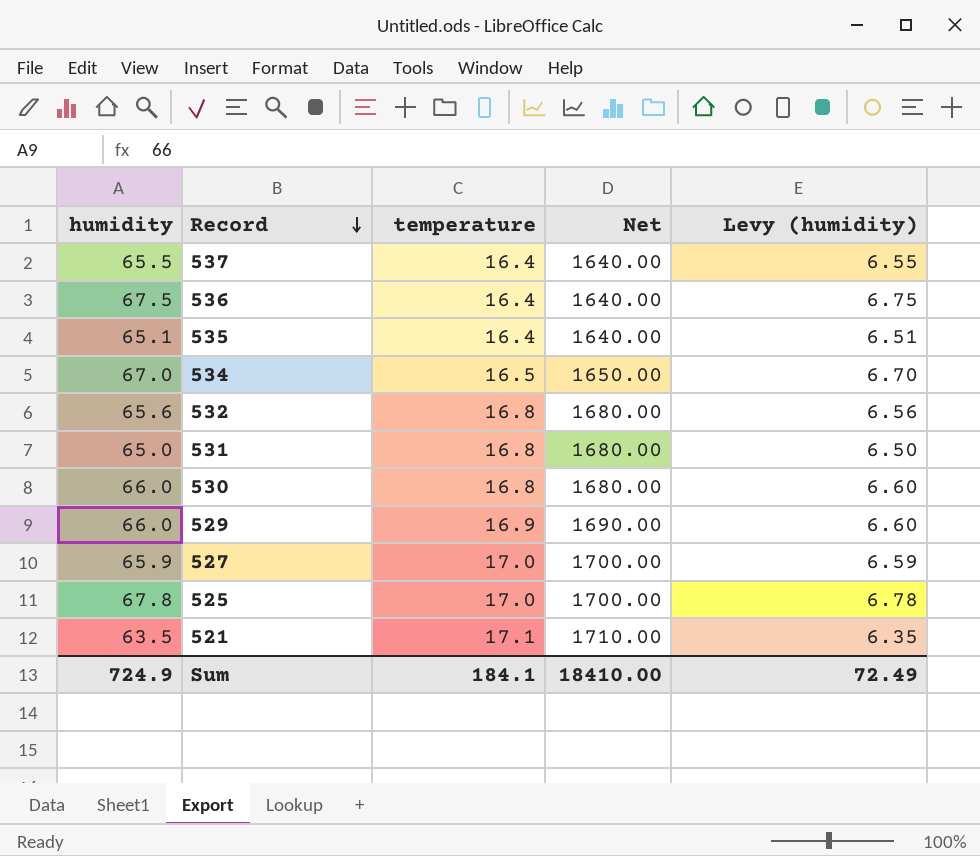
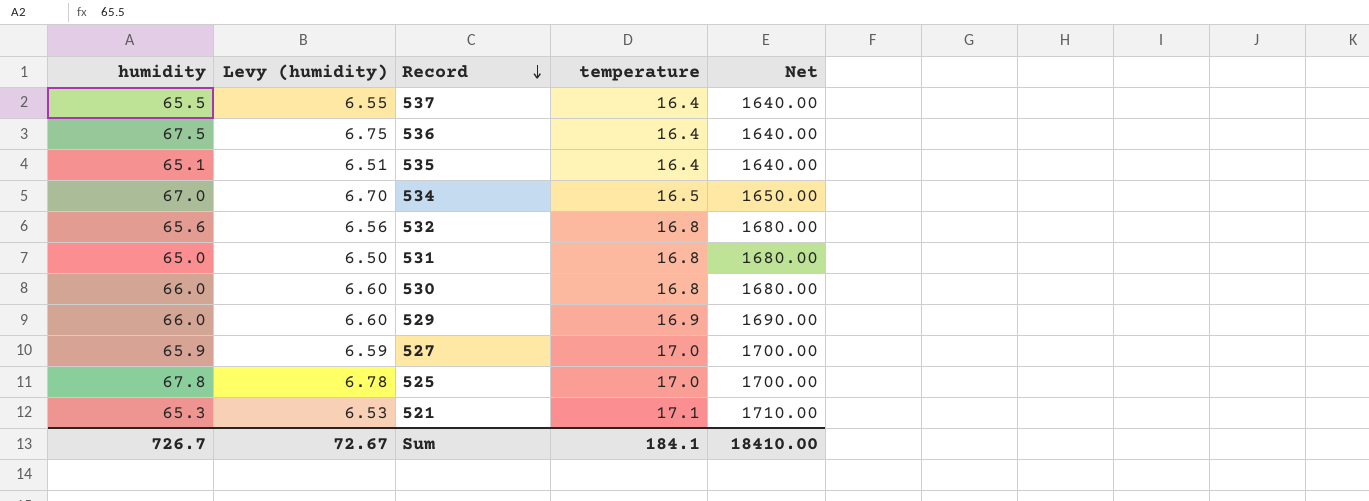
column Levy (humidity) | position: 5 -> 2
521 | humidity: 63.5 -> 65.3
521 | Levy (humidity): 6.35 -> 6.53
Sum | humidity: 724.9 -> 726.7
Sum | Levy (humidity): 72.49 -> 72.67

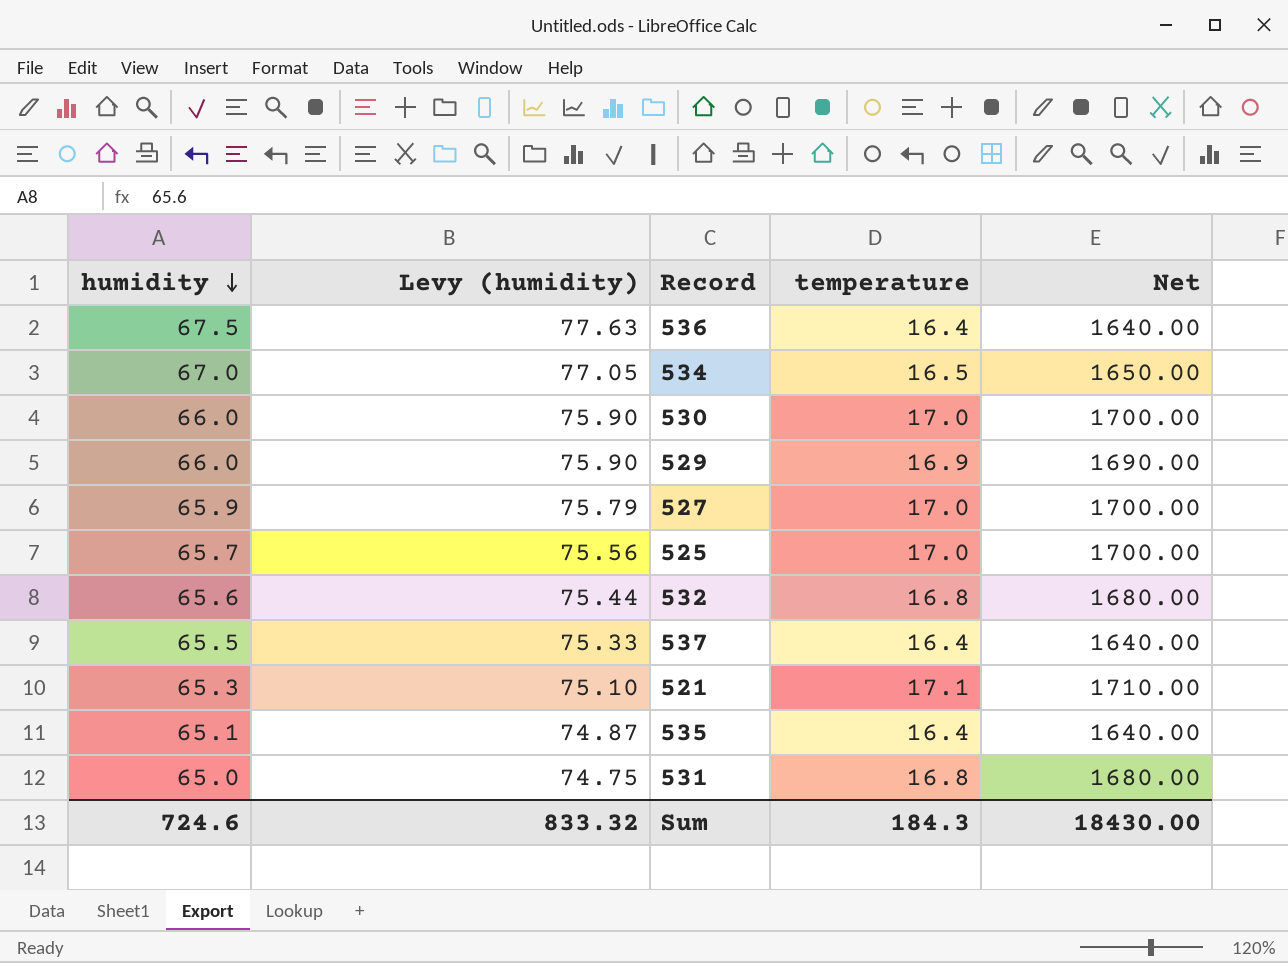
row order: Record descending -> humidity descending
column Levy (humidity) | formula: [humidity] * 0.1 -> [humidity] * 1.15
530 | temperature: 16.8 -> 17.0
530 | Net: 1680.00 -> 1700.00
525 | humidity: 67.8 -> 65.7
Sum | humidity: 726.7 -> 724.6
Sum | Levy (humidity): 72.67 -> 833.32
Sum | temperature: 184.1 -> 184.3
Sum | Net: 18410.00 -> 18430.00

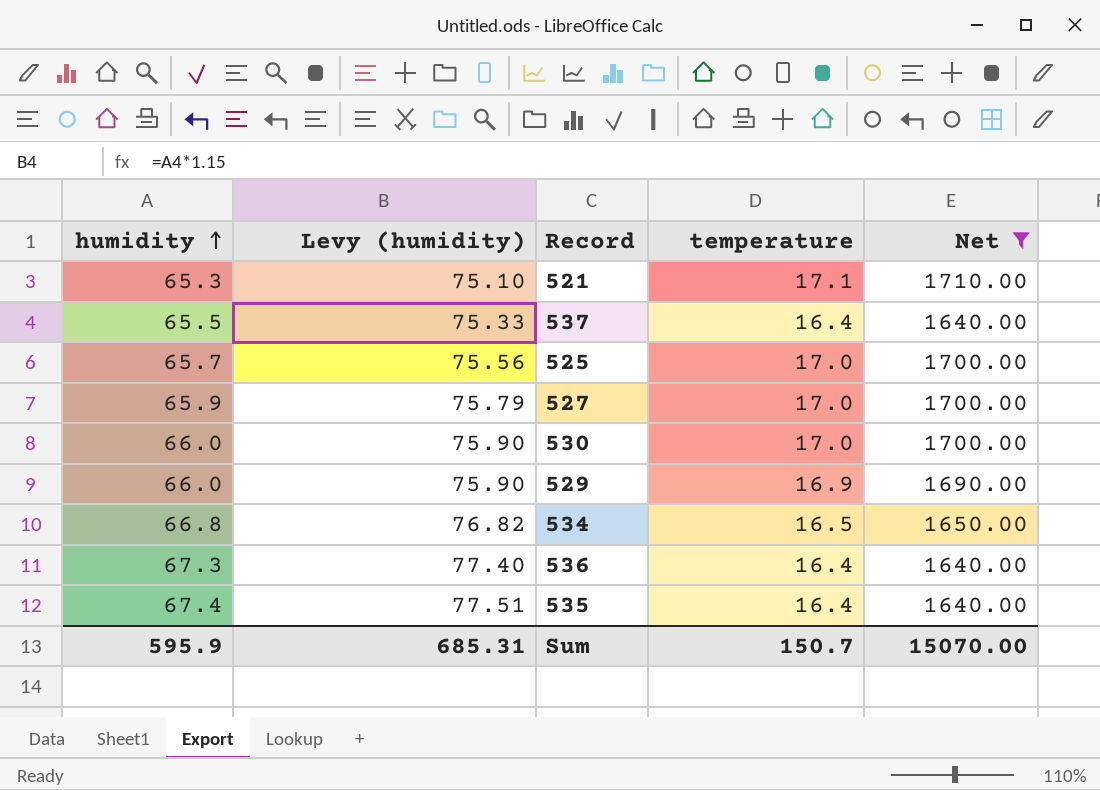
filter: none -> Net != 1680.00
row order: humidity descending -> humidity ascending
534 | humidity: 67.0 -> 66.8
534 | Levy (humidity): 77.05 -> 76.82
536 | humidity: 67.5 -> 67.3
536 | Levy (humidity): 77.63 -> 77.40
535 | humidity: 65.1 -> 67.4
535 | Levy (humidity): 74.87 -> 77.51
Sum | humidity: 724.6 -> 595.9
Sum | Levy (humidity): 833.32 -> 685.31
Sum | temperature: 184.3 -> 150.7
Sum | Net: 18430.00 -> 15070.00

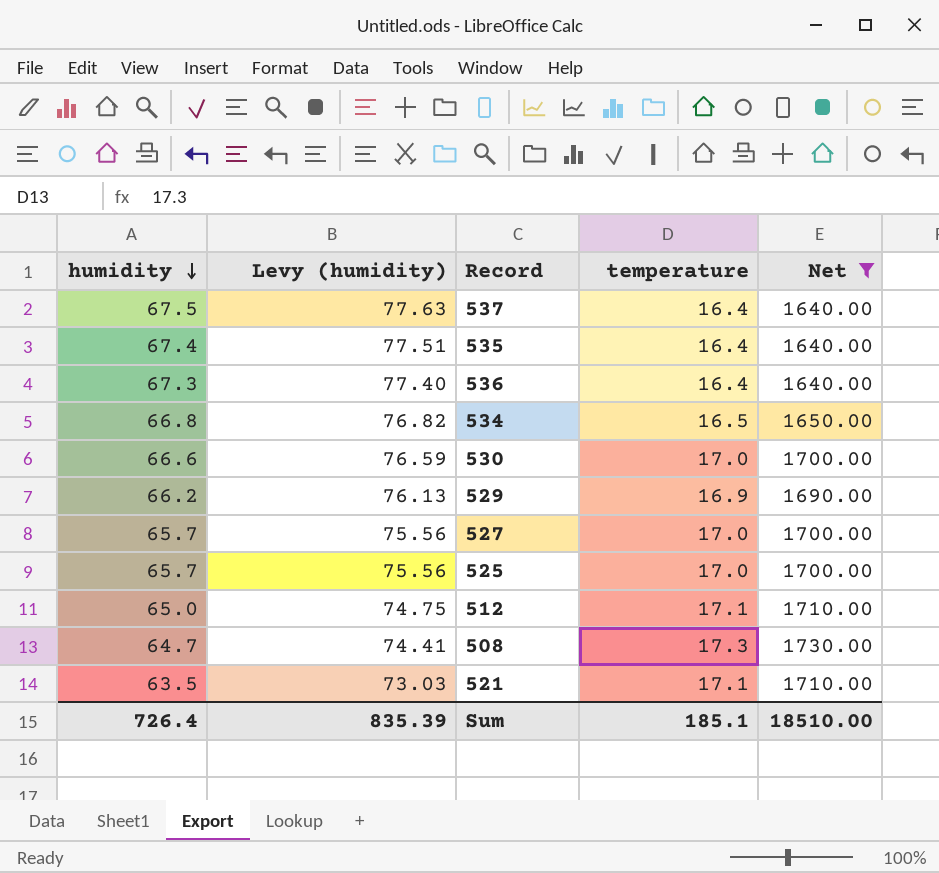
row order: humidity ascending -> humidity descending
537 | humidity: 65.5 -> 67.5
537 | Levy (humidity): 75.33 -> 77.63
530 | humidity: 66.0 -> 66.6
530 | Levy (humidity): 75.90 -> 76.59
529 | humidity: 66.0 -> 66.2
529 | Levy (humidity): 75.90 -> 76.13
527 | humidity: 65.9 -> 65.7
527 | Levy (humidity): 75.79 -> 75.56
row 512: none -> 65.0 | 74.75 | 17.1 | 1710.00
row 508: none -> 64.7 | 74.41 | 17.3 | 1730.00
521 | humidity: 65.3 -> 63.5
521 | Levy (humidity): 75.10 -> 73.03
Sum | humidity: 595.9 -> 726.4
Sum | Levy (humidity): 685.31 -> 835.39
Sum | temperature: 150.7 -> 185.1
Sum | Net: 15070.00 -> 18510.00

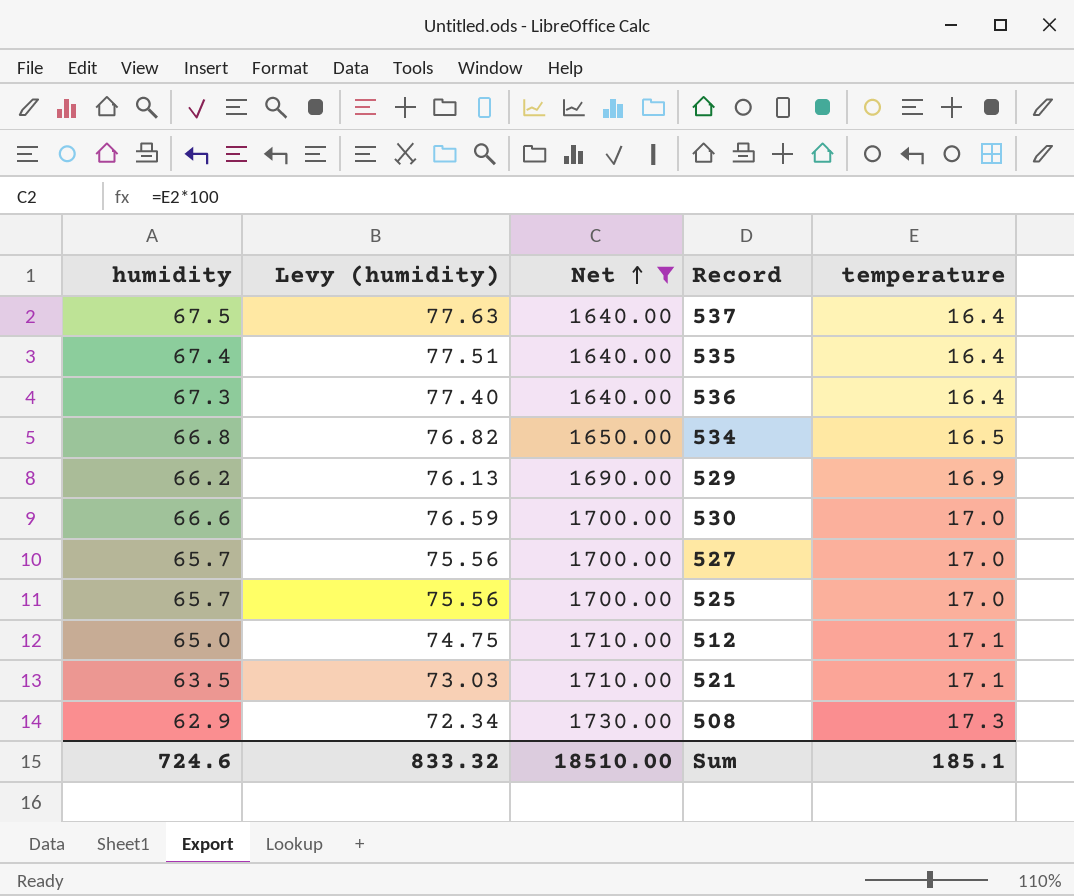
row order: humidity descending -> Net ascending
column Net | position: 5 -> 3
508 | humidity: 64.7 -> 62.9
508 | Levy (humidity): 74.41 -> 72.34
Sum | humidity: 726.4 -> 724.6
Sum | Levy (humidity): 835.39 -> 833.32

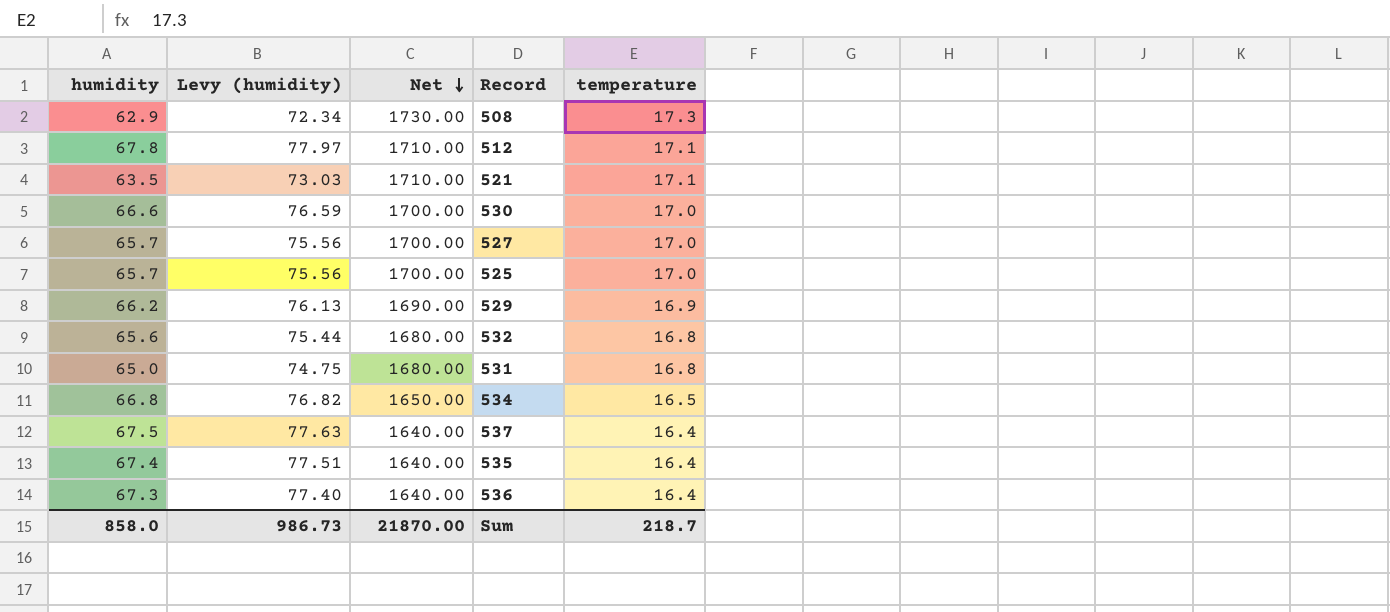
filter: Net != 1680.00 -> none
row order: Net ascending -> Net descending
512 | humidity: 65.0 -> 67.8
512 | Levy (humidity): 74.75 -> 77.97
Sum | humidity: 724.6 -> 858.0
Sum | Levy (humidity): 833.32 -> 986.73
Sum | Net: 18510.00 -> 21870.00
Sum | temperature: 185.1 -> 218.7

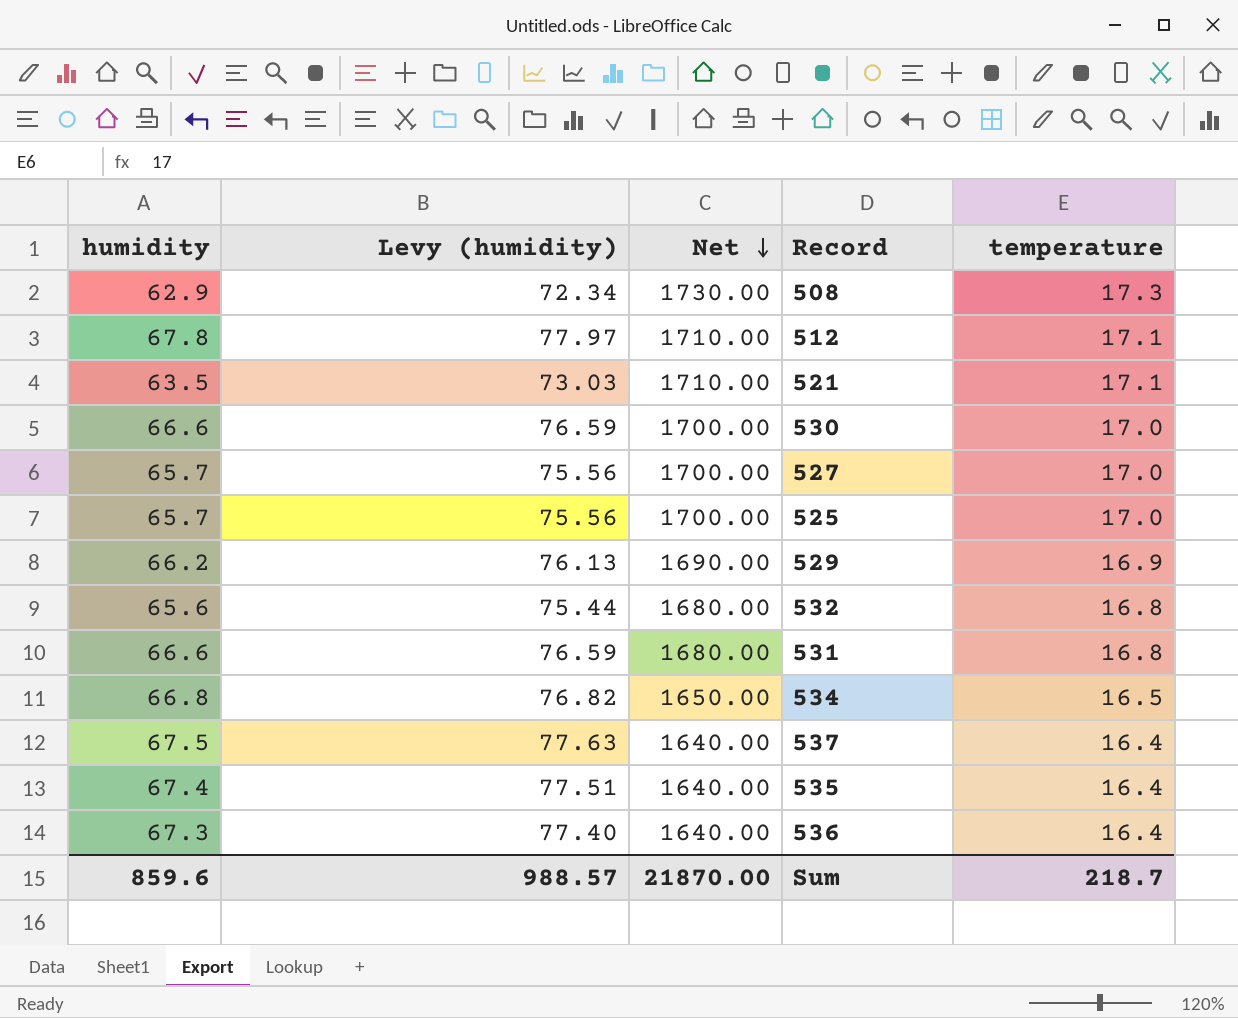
531 | humidity: 65.0 -> 66.6
531 | Levy (humidity): 74.75 -> 76.59
Sum | humidity: 858.0 -> 859.6
Sum | Levy (humidity): 986.73 -> 988.57

